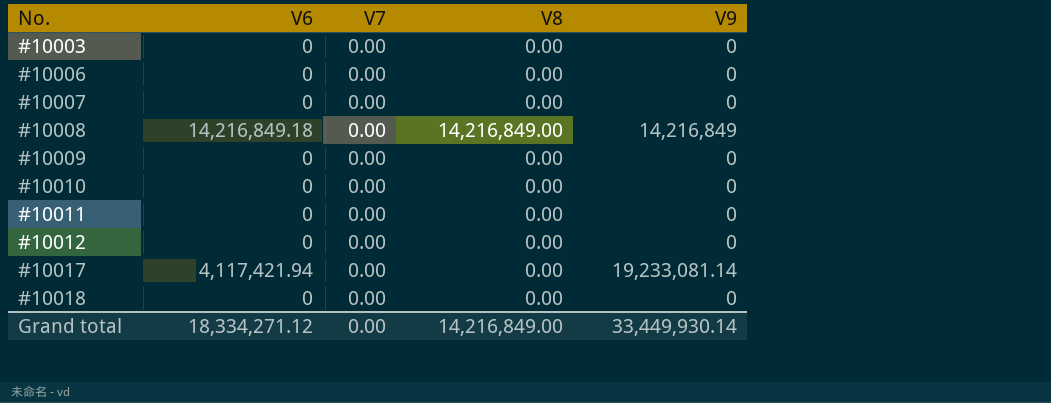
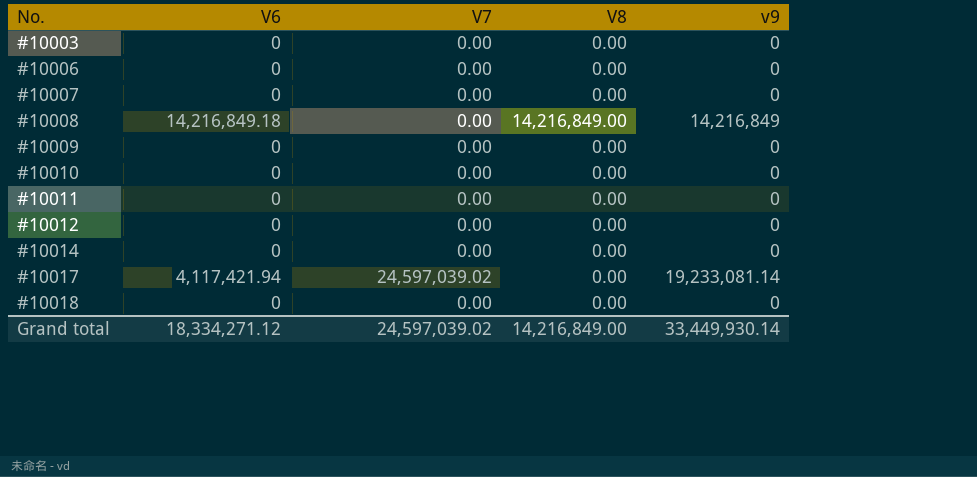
column name: V9 -> v9
row #10014: none -> 0 | 0.00 | 0.00 | 0
#10017 | V7: 0.00 -> 24,597,039.02
Grand total | V7: 0.00 -> 24,597,039.02

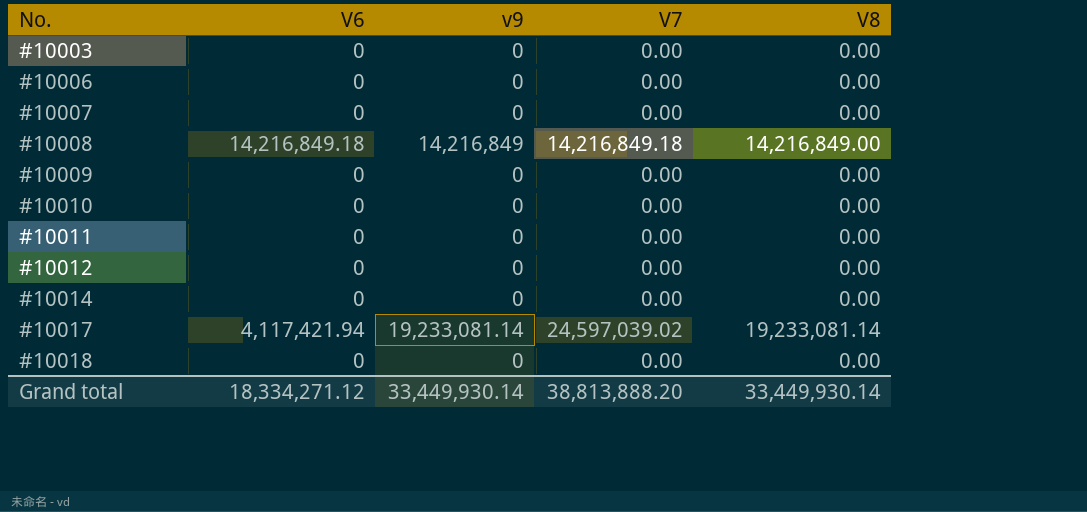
column v9 | position: 5 -> 3
#10008 | V7: 0.00 -> 14,216,849.18
#10017 | V8: 0.00 -> 19,233,081.14
Grand total | V7: 24,597,039.02 -> 38,813,888.20
Grand total | V8: 14,216,849.00 -> 33,449,930.14

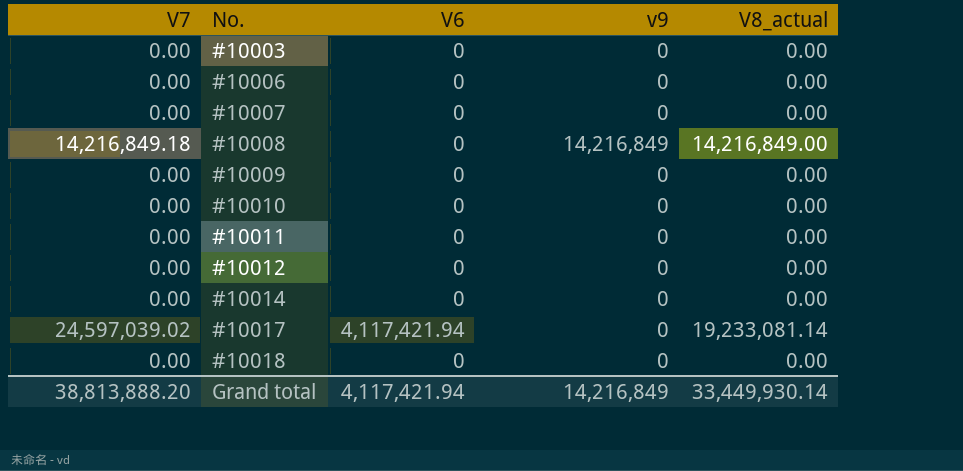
column V7 | position: 4 -> 1
column name: V8 -> V8_actual
#10008 | V6: 14,216,849.18 -> 0
#10017 | v9: 19,233,081.14 -> 0
Grand total | V6: 18,334,271.12 -> 4,117,421.94
Grand total | v9: 33,449,930.14 -> 14,216,849

